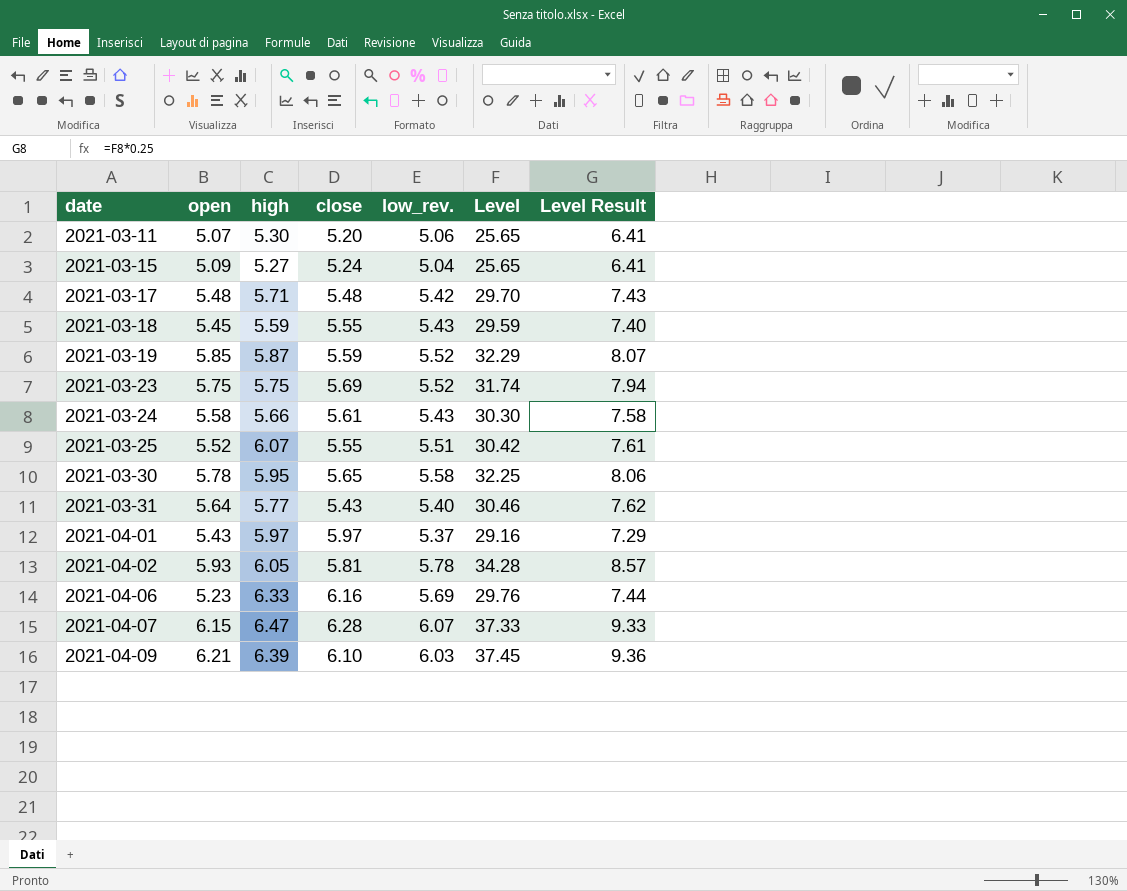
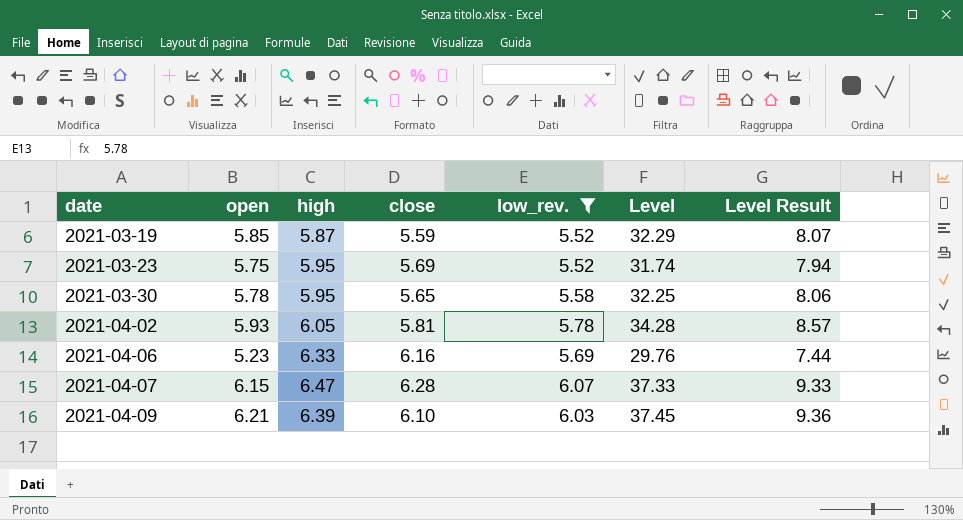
filter: none -> low_rev. >= 5.52
2021-03-23 | high: 5.75 -> 5.95

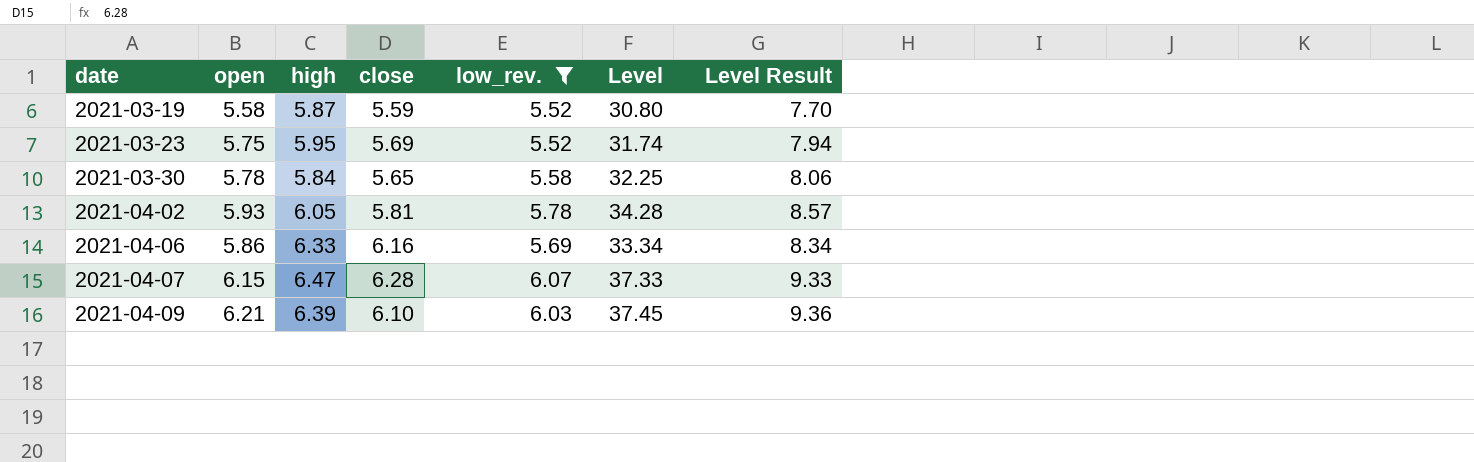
2021-03-19 | open: 5.85 -> 5.58
2021-03-19 | Level: 32.29 -> 30.80
2021-03-19 | Level Result: 8.07 -> 7.70
2021-03-30 | high: 5.95 -> 5.84
2021-04-06 | open: 5.23 -> 5.86
2021-04-06 | Level: 29.76 -> 33.34
2021-04-06 | Level Result: 7.44 -> 8.34

